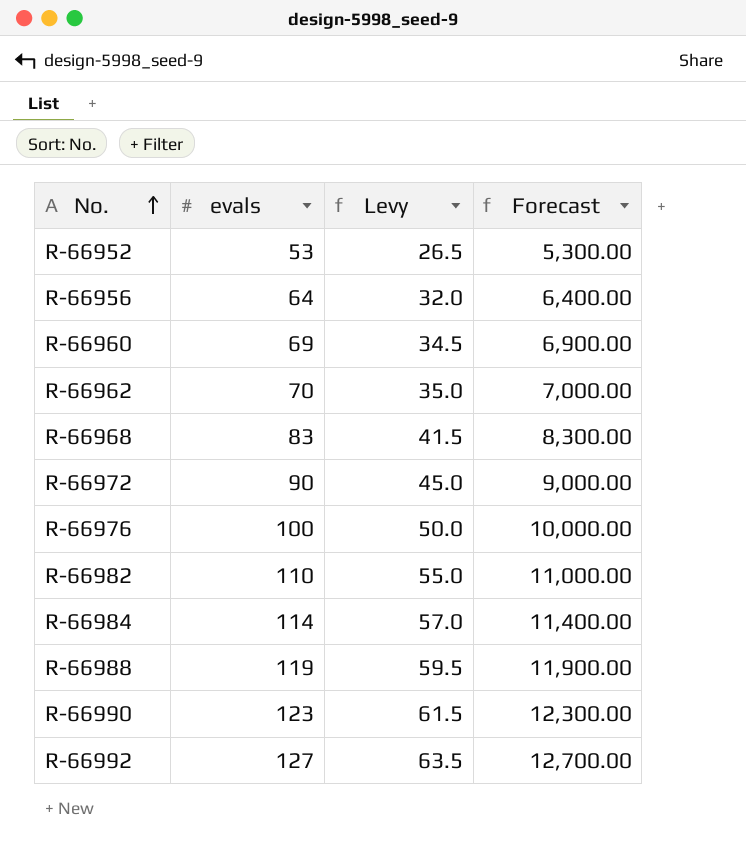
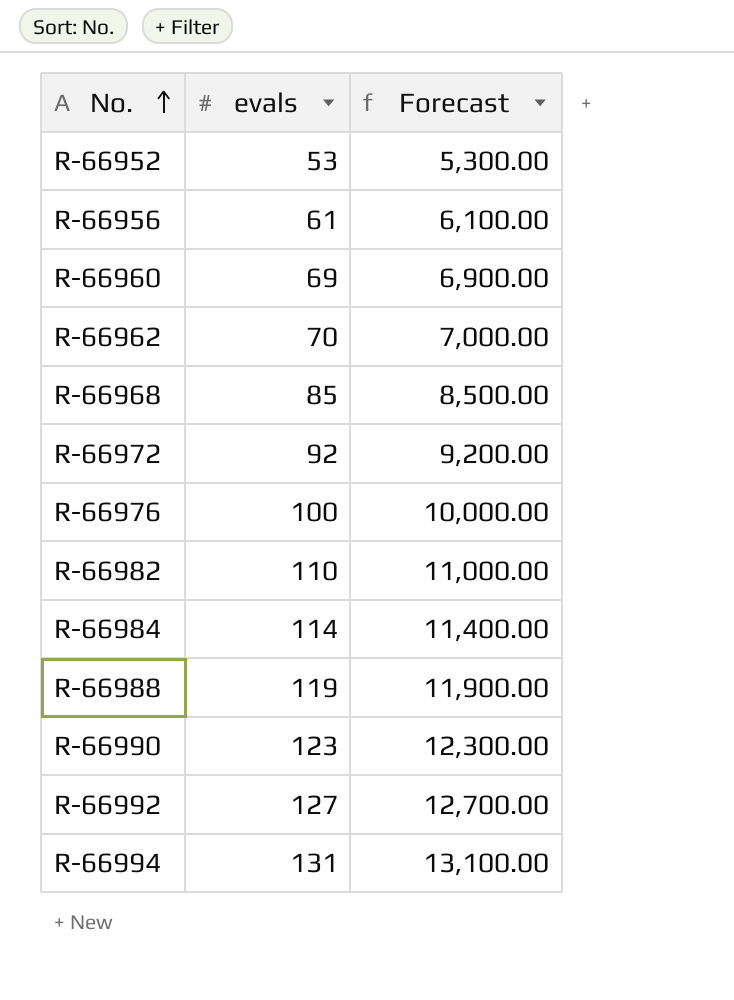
column Levy | formula: [evals] * 0.5 -> none
R-66956 | evals: 64 -> 61
R-66956 | Forecast: 6,400.00 -> 6,100.00
R-66968 | evals: 83 -> 85
R-66968 | Forecast: 8,300.00 -> 8,500.00
R-66972 | evals: 90 -> 92
R-66972 | Forecast: 9,000.00 -> 9,200.00
row R-66994: none -> 131 | 13,100.00

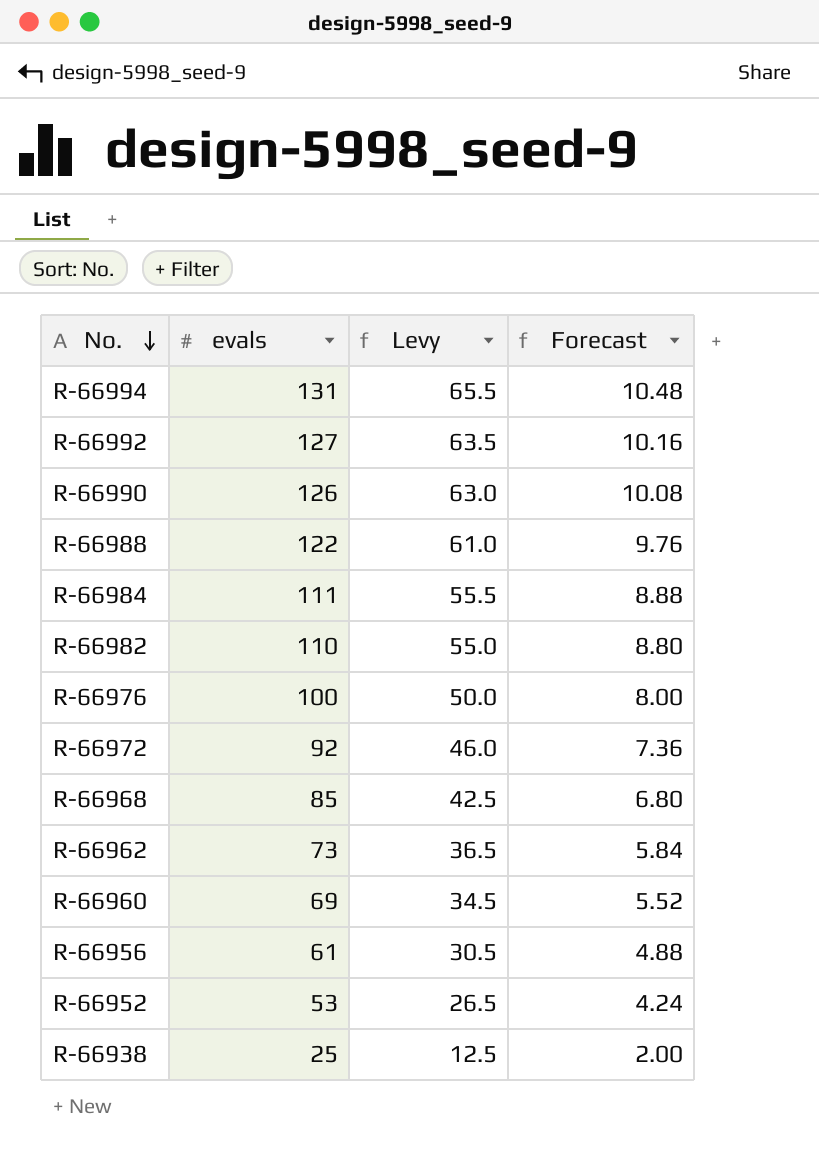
row order: No. ascending -> No. descending
column Levy | formula: none -> [evals] * 0.5
column Forecast | formula: [evals] * 100 -> [evals] * 0.08
R-66990 | evals: 123 -> 126
R-66988 | evals: 119 -> 122
R-66984 | evals: 114 -> 111
R-66962 | evals: 70 -> 73
row R-66938: none -> 25 | 12.5 | 2.00

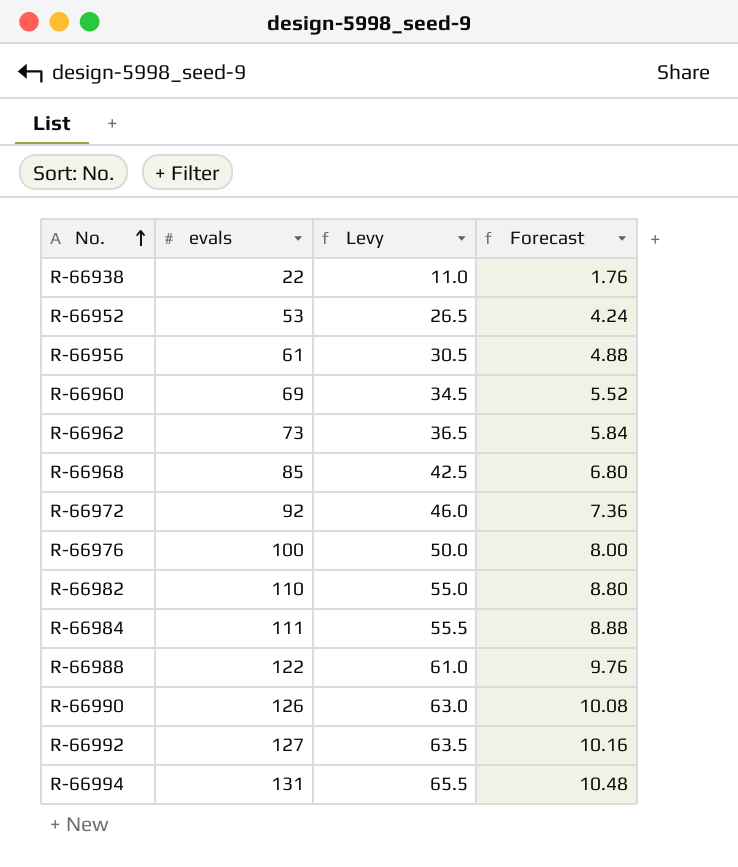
row order: No. descending -> No. ascending
R-66938 | evals: 25 -> 22
R-66938 | Levy: 12.5 -> 11.0
R-66938 | Forecast: 2.00 -> 1.76

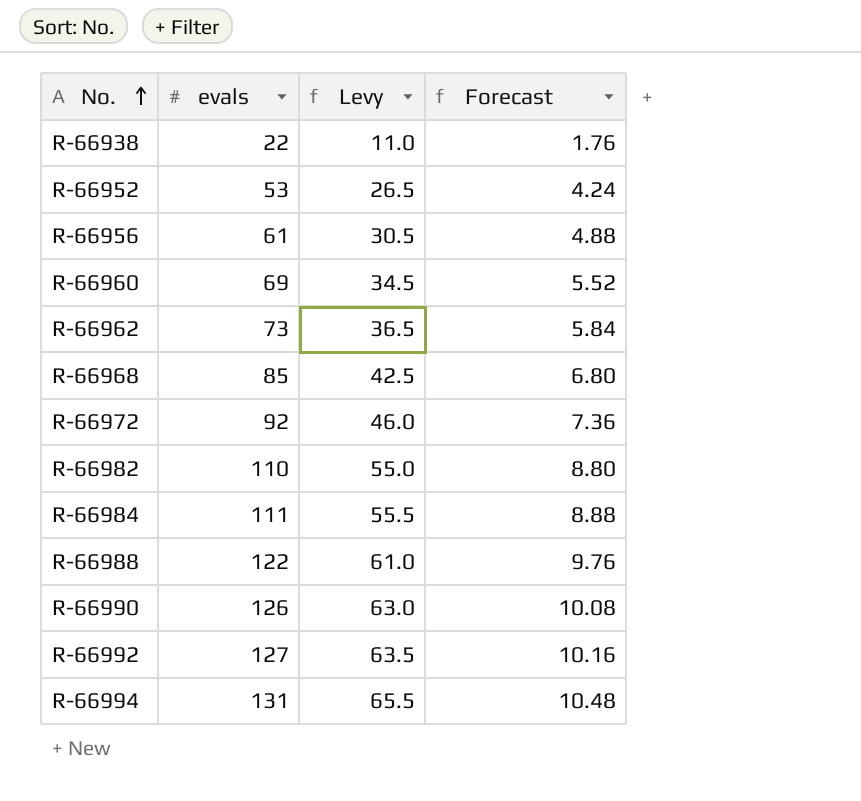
row R-66976: 100 | 50.0 | 8.00 -> none

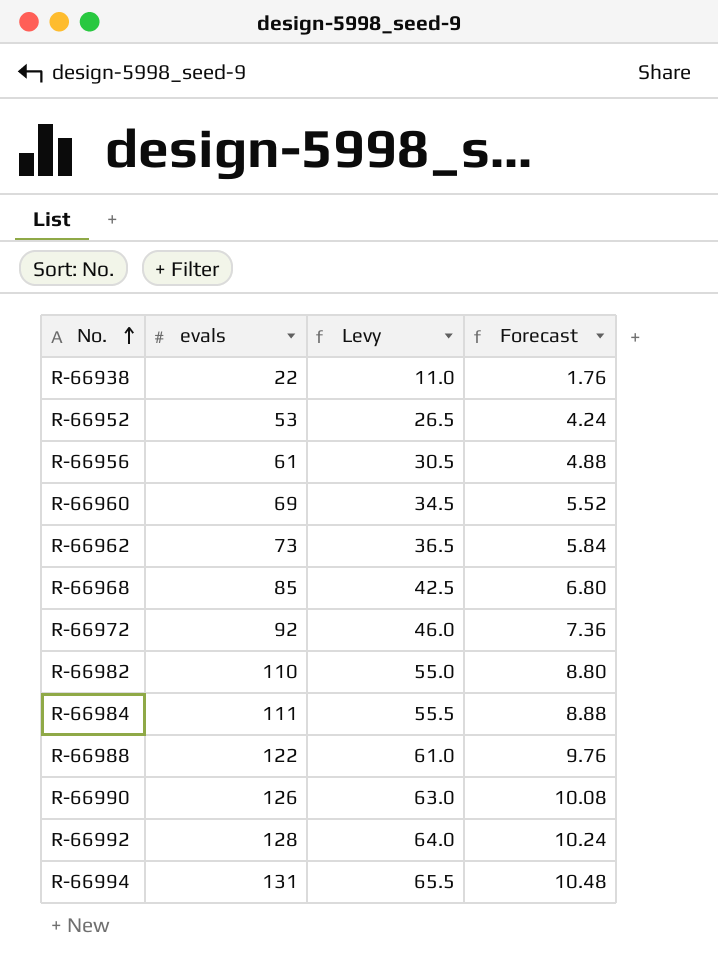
R-66992 | evals: 127 -> 128
R-66992 | Levy: 63.5 -> 64.0
R-66992 | Forecast: 10.16 -> 10.24

